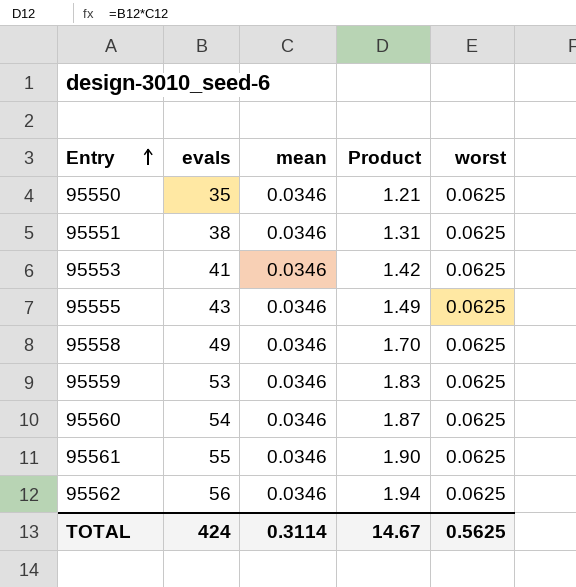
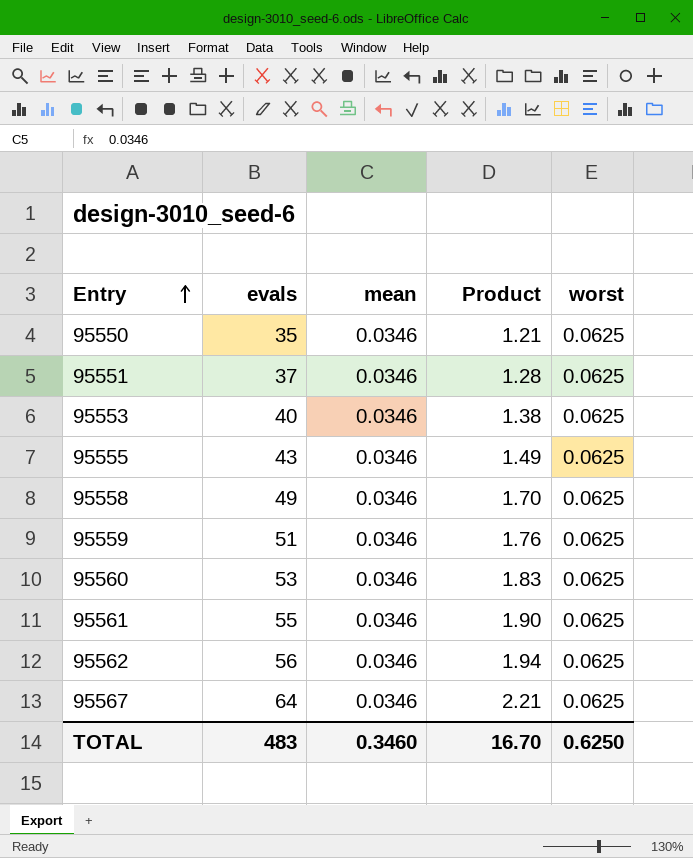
95551 | evals: 38 -> 37
95551 | Product: 1.31 -> 1.28
95553 | evals: 41 -> 40
95553 | Product: 1.42 -> 1.38
95559 | evals: 53 -> 51
95559 | Product: 1.83 -> 1.76
95560 | evals: 54 -> 53
95560 | Product: 1.87 -> 1.83
row 95567: none -> 64 | 0.0346 | 2.21 | 0.0625
TOTAL | evals: 424 -> 483
TOTAL | mean: 0.3114 -> 0.3460
TOTAL | Product: 14.67 -> 16.70
TOTAL | worst: 0.5625 -> 0.6250

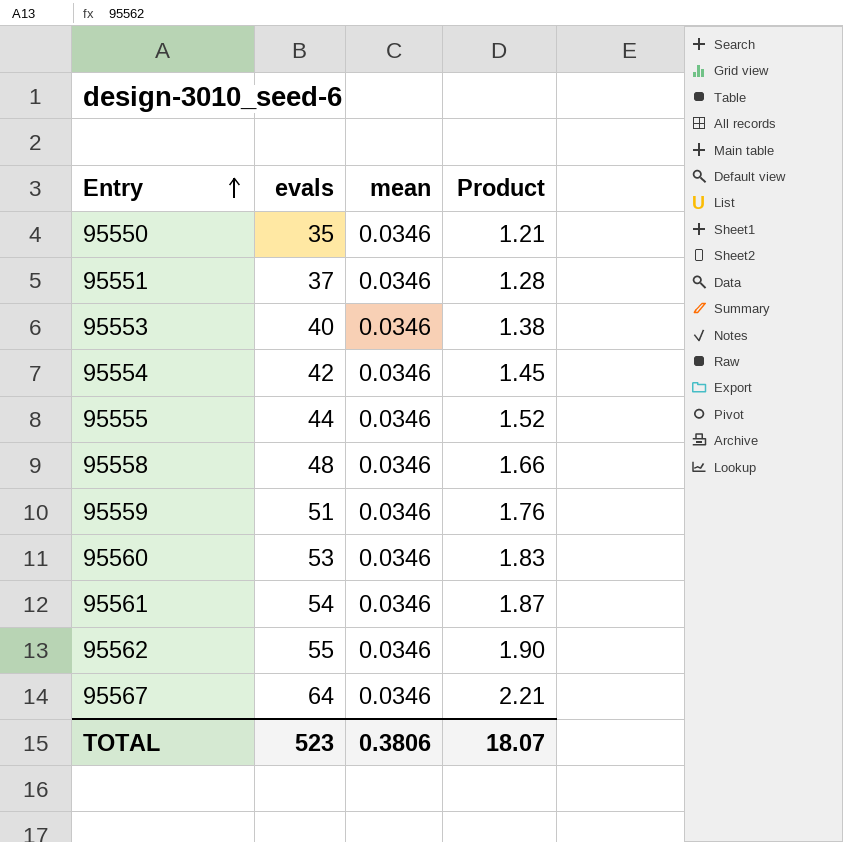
column worst | position: 5 -> none
row 95554: none -> 42 | 0.0346 | 1.45
95555 | evals: 43 -> 44
95555 | Product: 1.49 -> 1.52
95558 | evals: 49 -> 48
95558 | Product: 1.70 -> 1.66
95561 | evals: 55 -> 54
95561 | Product: 1.90 -> 1.87
95562 | evals: 56 -> 55
95562 | Product: 1.94 -> 1.90
TOTAL | evals: 483 -> 523
TOTAL | mean: 0.3460 -> 0.3806
TOTAL | Product: 16.70 -> 18.07

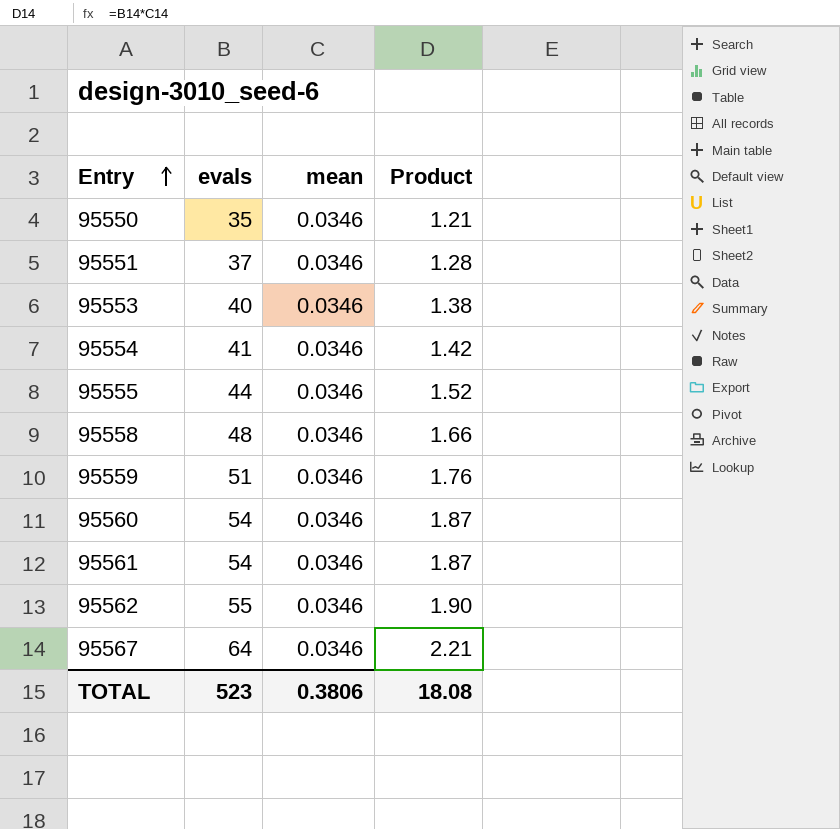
95554 | evals: 42 -> 41
95554 | Product: 1.45 -> 1.42
95560 | evals: 53 -> 54
95560 | Product: 1.83 -> 1.87
TOTAL | Product: 18.07 -> 18.08

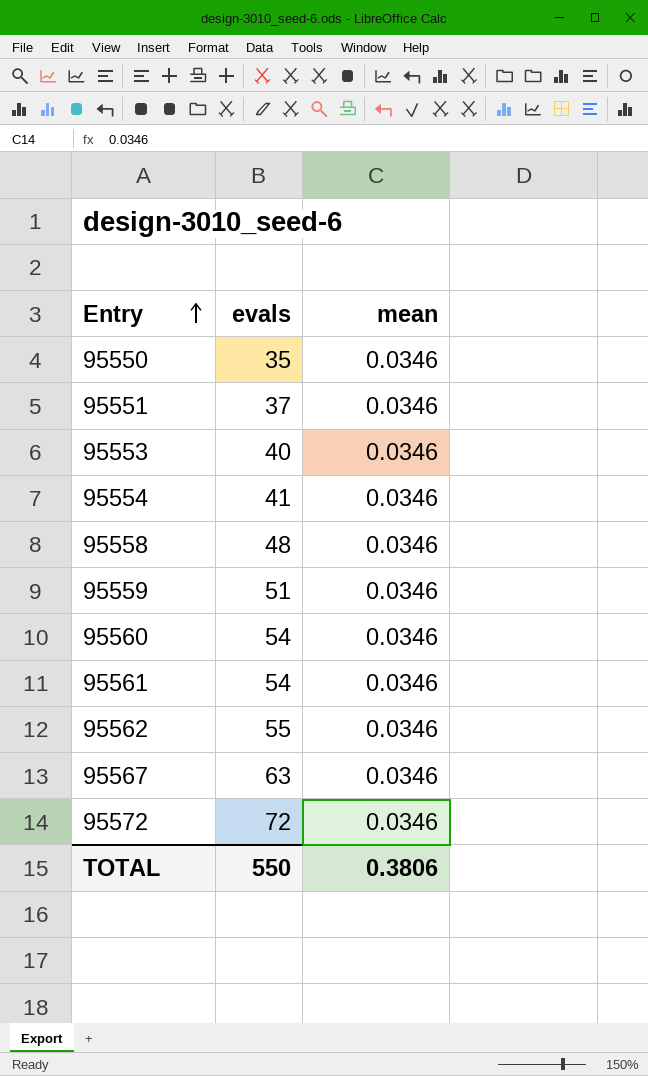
column Product | formula: [evals] * [mean] -> none
row 95555: 44 | 0.0346 | 1.52 -> none
95567 | evals: 64 -> 63
row 95572: none -> 72 | 0.0346
TOTAL | evals: 523 -> 550

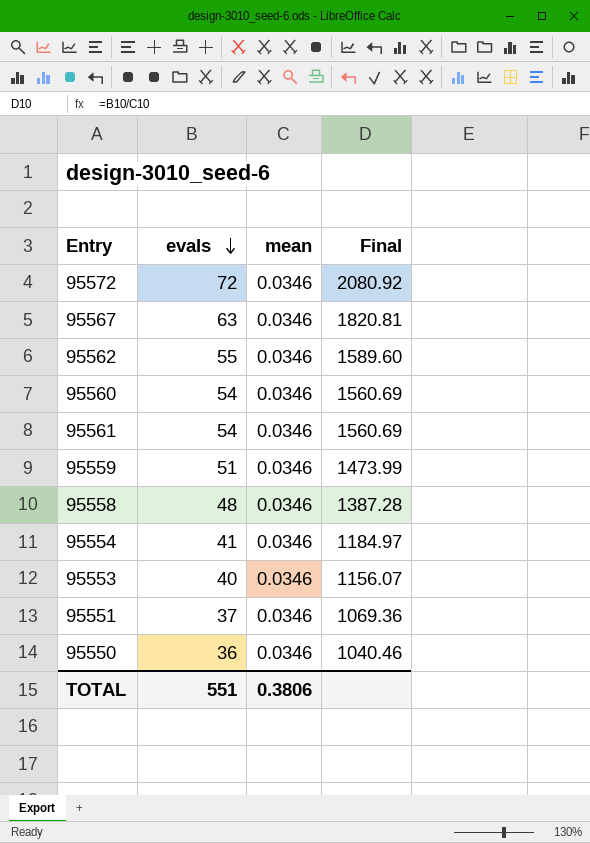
row order: Entry ascending -> evals descending
column Final | formula: none -> [evals] / [mean]
95550 | evals: 35 -> 36
TOTAL | evals: 550 -> 551

